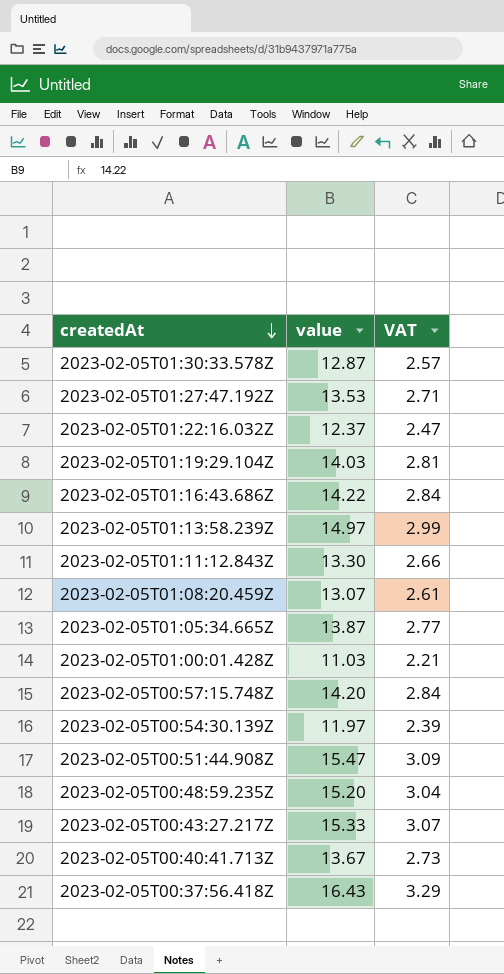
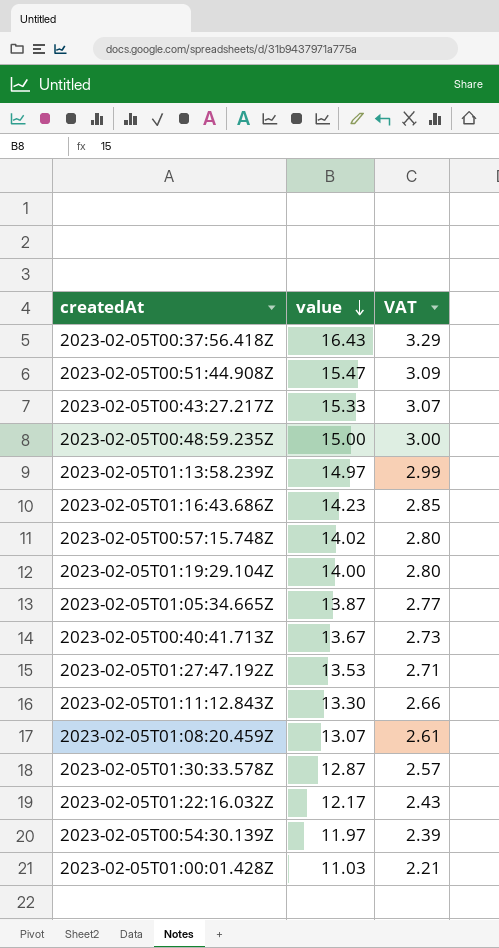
row order: createdAt descending -> value descending
2023-02-05T00:48:59.235Z | value: 15.20 -> 15.00
2023-02-05T00:48:59.235Z | VAT: 3.04 -> 3.00
2023-02-05T01:16:43.686Z | value: 14.22 -> 14.23
2023-02-05T01:16:43.686Z | VAT: 2.84 -> 2.85
2023-02-05T00:57:15.748Z | value: 14.20 -> 14.02
2023-02-05T00:57:15.748Z | VAT: 2.84 -> 2.80
2023-02-05T01:19:29.104Z | value: 14.03 -> 14.00
2023-02-05T01:19:29.104Z | VAT: 2.81 -> 2.80
2023-02-05T01:22:16.032Z | value: 12.37 -> 12.17
2023-02-05T01:22:16.032Z | VAT: 2.47 -> 2.43

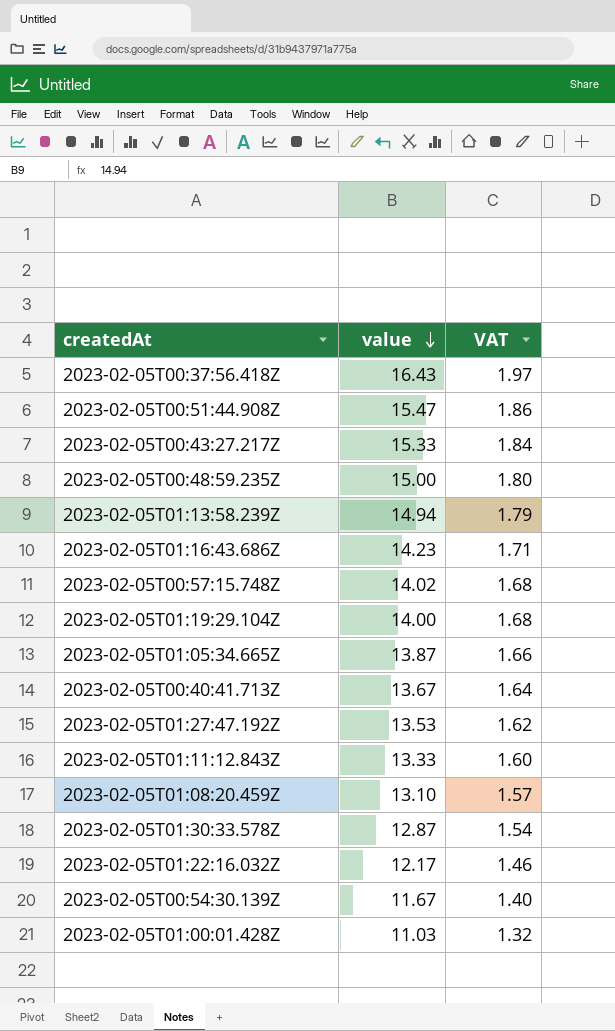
column VAT | formula: [value] * 0.2 -> [value] * 0.12
2023-02-05T01:13:58.239Z | value: 14.97 -> 14.94
2023-02-05T01:11:12.843Z | value: 13.30 -> 13.33
2023-02-05T01:08:20.459Z | value: 13.07 -> 13.10
2023-02-05T00:54:30.139Z | value: 11.97 -> 11.67

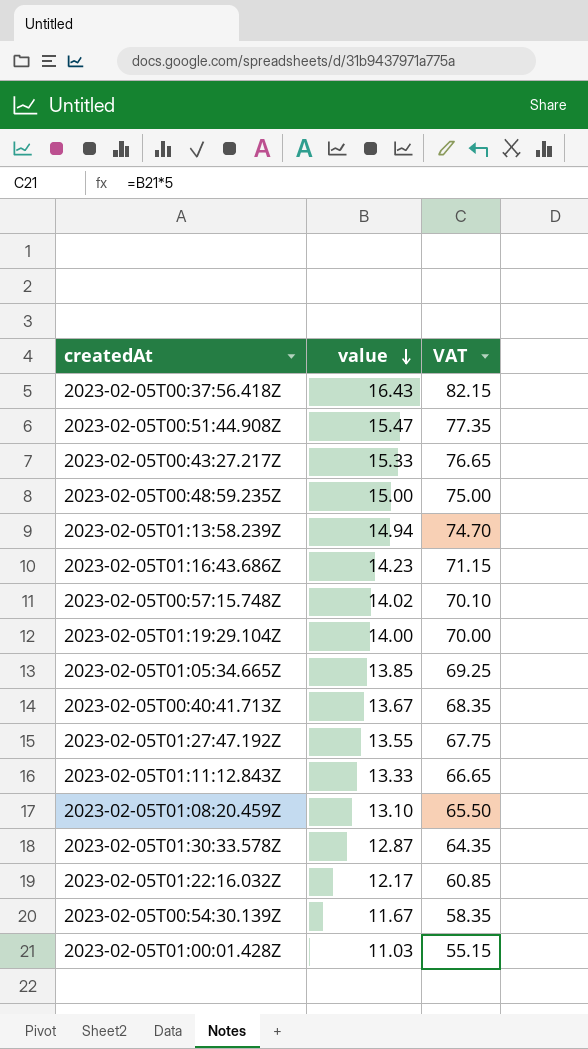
column VAT | formula: [value] * 0.12 -> [value] * 5
2023-02-05T01:05:34.665Z | value: 13.87 -> 13.85
2023-02-05T01:27:47.192Z | value: 13.53 -> 13.55

